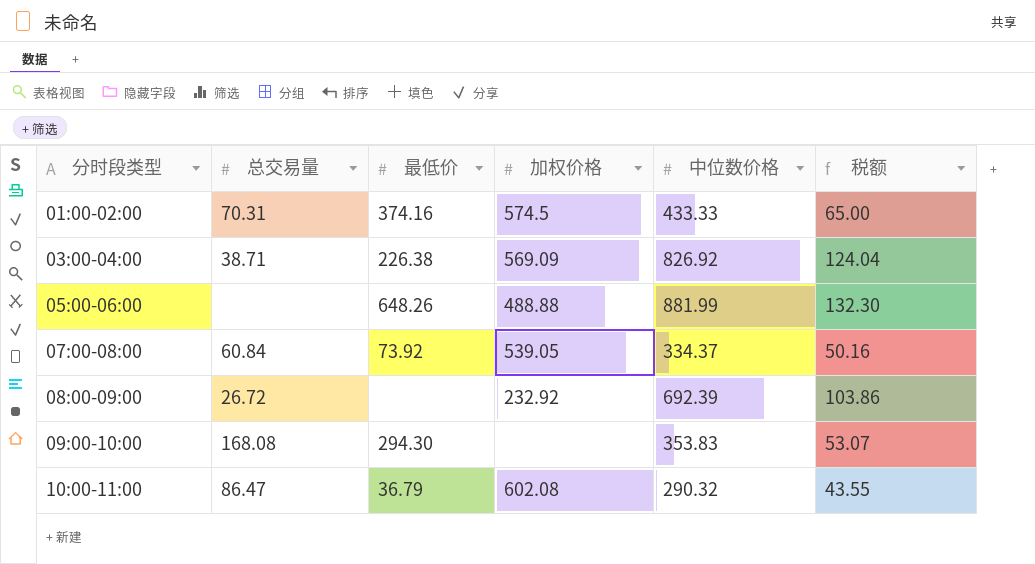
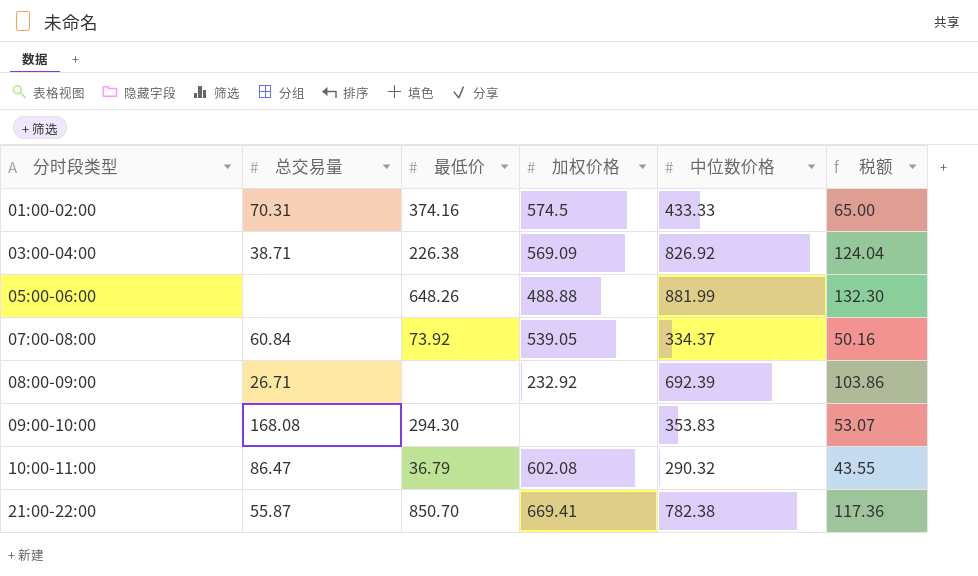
08:00-09:00 | 总交易量: 26.72 -> 26.71
row 21:00-22:00: none -> 55.87 | 850.70 | 669.41 | 782.38 | 117.36

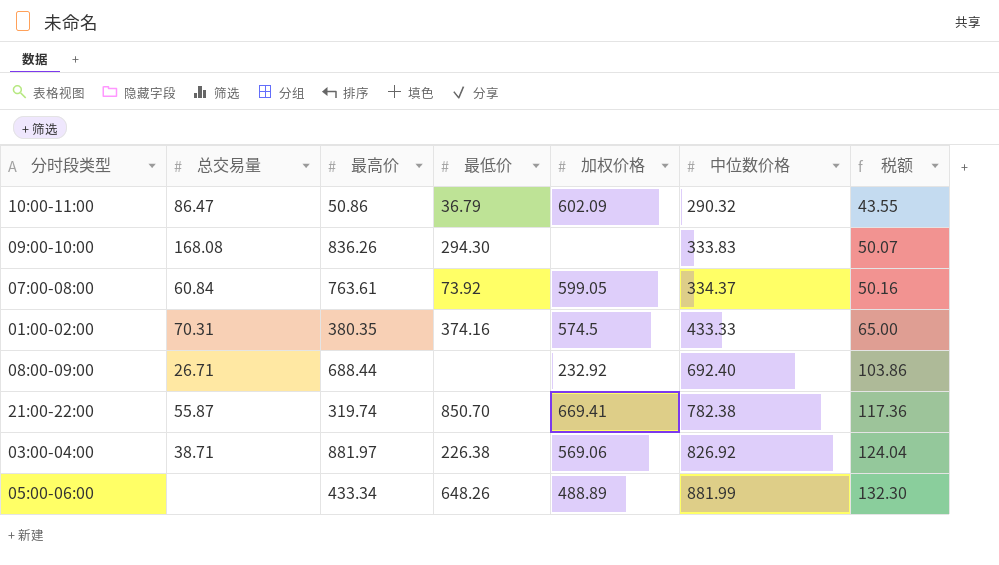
row order: 分时段类型 ascending -> 中位数价格 ascending
column 最高价 | position: none -> 3
10:00-11:00 | 加权价格: 602.08 -> 602.09
09:00-10:00 | 中位数价格: 353.83 -> 333.83
09:00-10:00 | 税额: 53.07 -> 50.07
07:00-08:00 | 加权价格: 539.05 -> 599.05
08:00-09:00 | 中位数价格: 692.39 -> 692.40
03:00-04:00 | 加权价格: 569.09 -> 569.06
05:00-06:00 | 加权价格: 488.88 -> 488.89

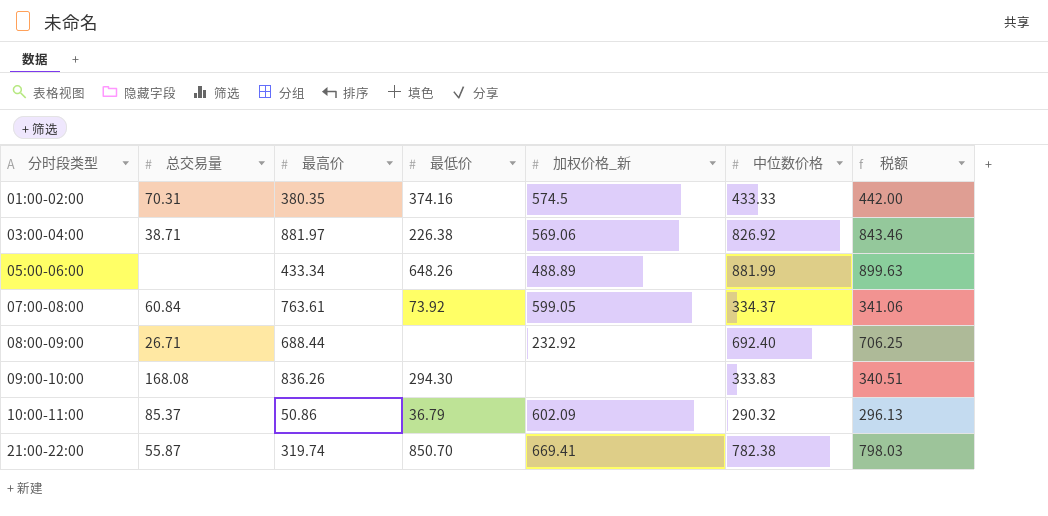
row order: 中位数价格 ascending -> 分时段类型 ascending
column name: 加权价格 -> 加权价格_新
column 税额 | formula: [中位数价格] * 0.15 -> [中位数价格] * 1.02
10:00-11:00 | 总交易量: 86.47 -> 85.37

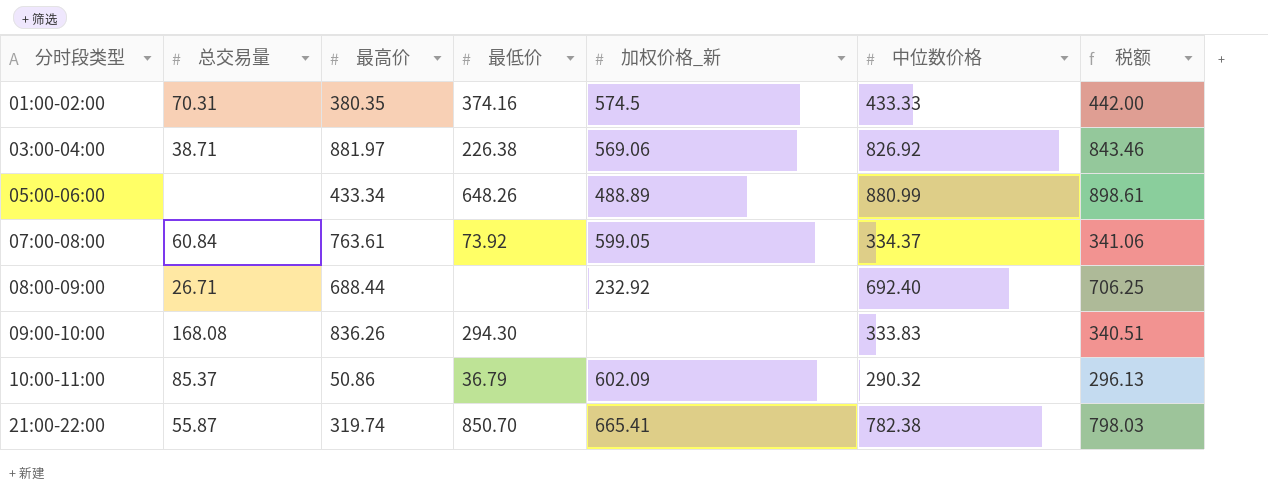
05:00-06:00 | 中位数价格: 881.99 -> 880.99
05:00-06:00 | 税额: 899.63 -> 898.61
21:00-22:00 | 加权价格_新: 669.41 -> 665.41

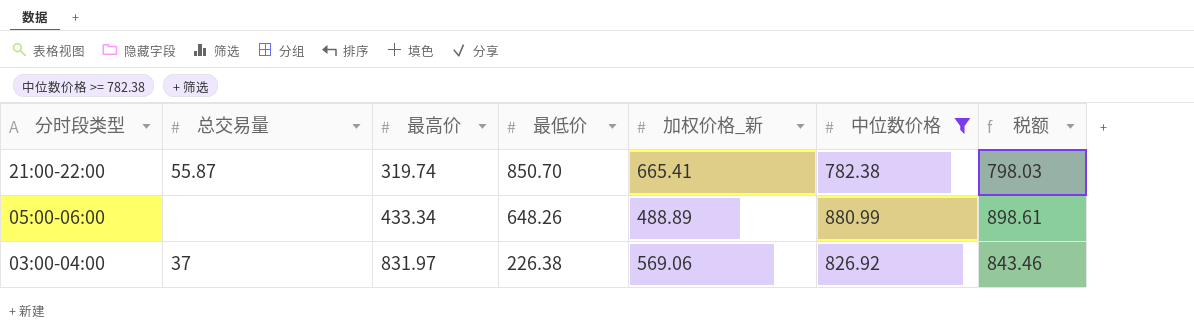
filter: none -> 中位数价格 >= 782.38
row order: 分时段类型 ascending -> 分时段类型 descending
03:00-04:00 | 总交易量: 38.71 -> 37
03:00-04:00 | 最高价: 881.97 -> 831.97

